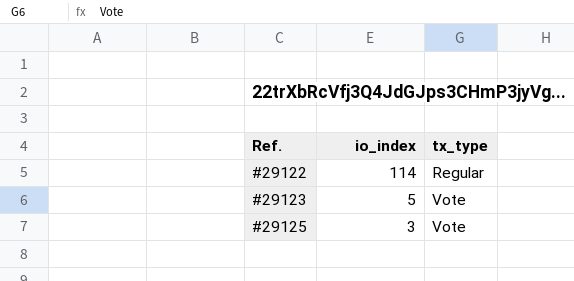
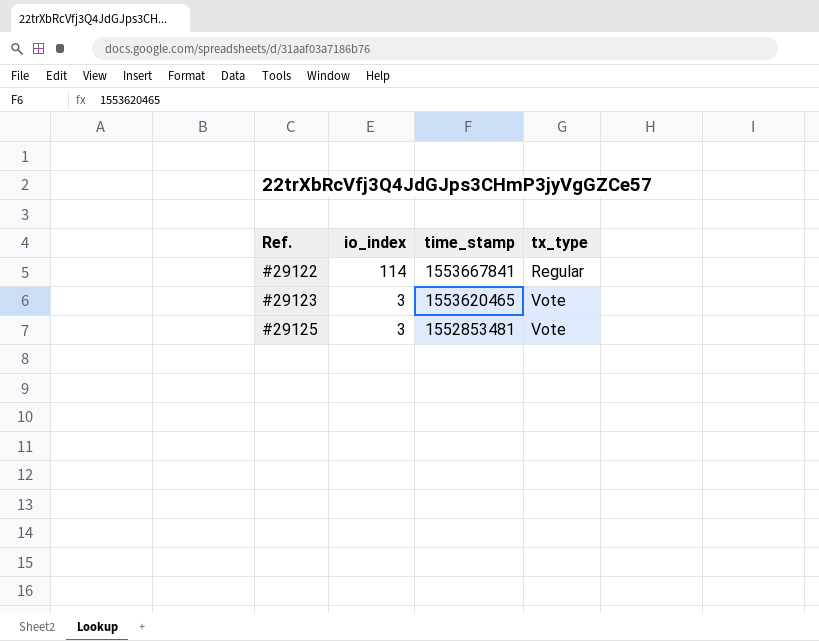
column time_stamp | position: none -> 3
#29123 | io_index: 5 -> 3

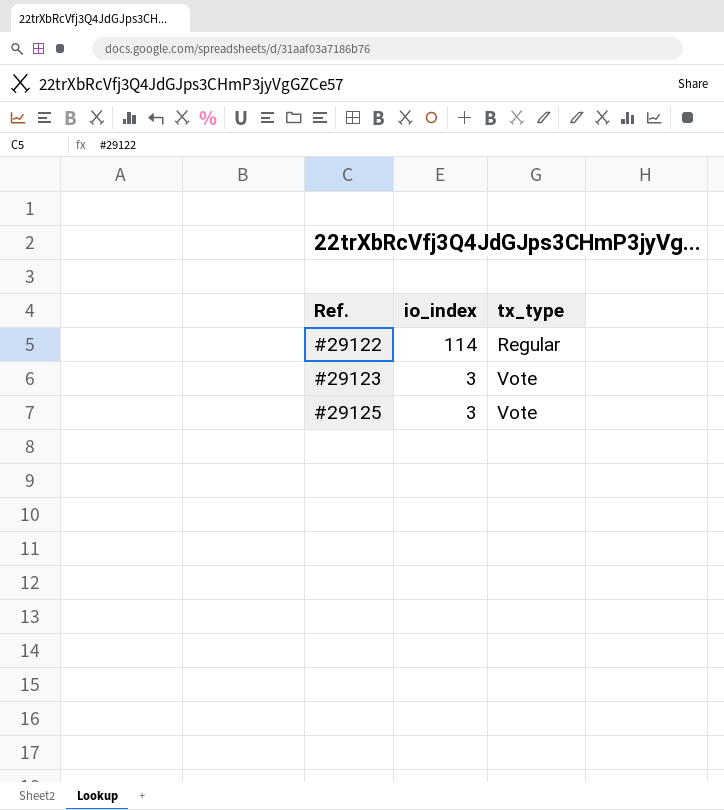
column time_stamp | position: 3 -> none

